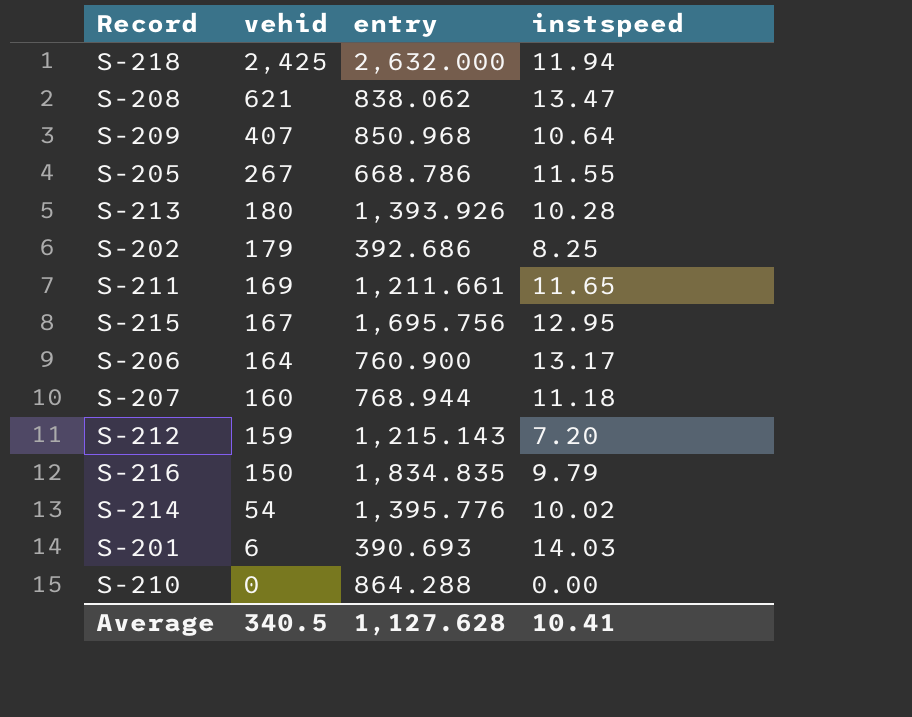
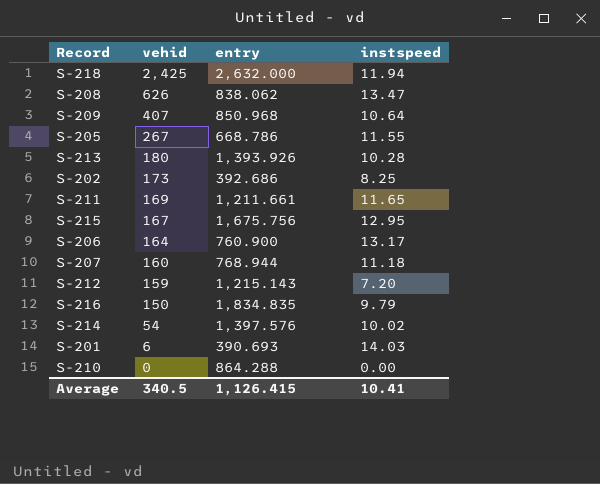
S-208 | vehid: 621 -> 626
S-202 | vehid: 179 -> 173
S-215 | entry: 1,695.756 -> 1,675.756
S-214 | entry: 1,395.776 -> 1,397.576
Average | entry: 1,127.628 -> 1,126.415

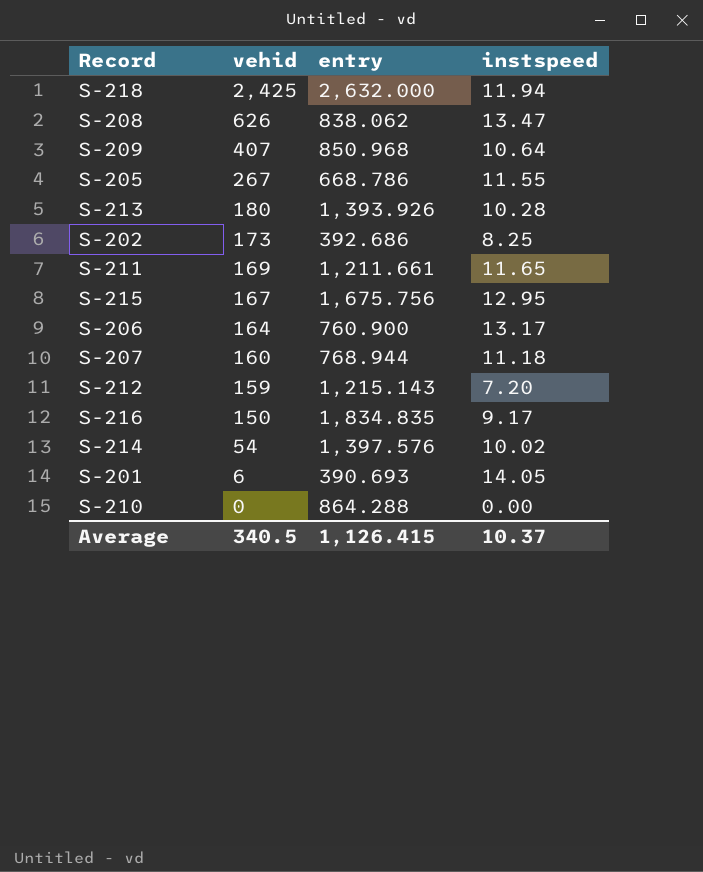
S-216 | instspeed: 9.79 -> 9.17
S-201 | instspeed: 14.03 -> 14.05
Average | instspeed: 10.41 -> 10.37

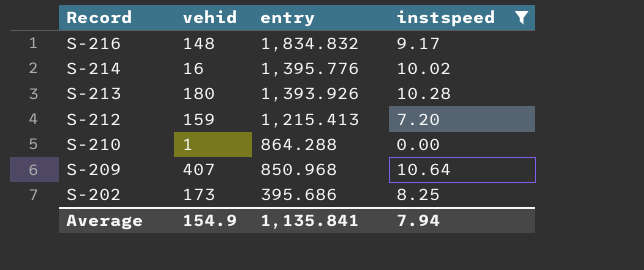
filter: none -> instspeed <= 10.64
row order: vehid descending -> Record descending
S-216 | vehid: 150 -> 148
S-216 | entry: 1,834.835 -> 1,834.832
S-214 | vehid: 54 -> 16
S-214 | entry: 1,397.576 -> 1,395.776
S-212 | entry: 1,215.143 -> 1,215.413
S-210 | vehid: 0 -> 1
S-202 | entry: 392.686 -> 395.686
Average | vehid: 340.5 -> 154.9
Average | entry: 1,126.415 -> 1,135.841
Average | instspeed: 10.37 -> 7.94

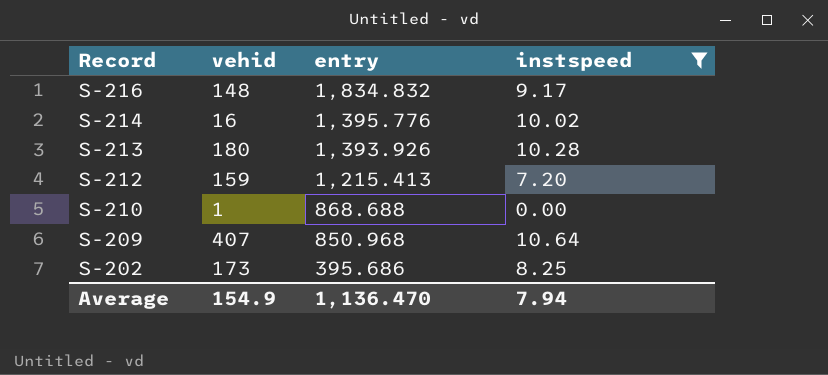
S-210 | entry: 864.288 -> 868.688
Average | entry: 1,135.841 -> 1,136.470

